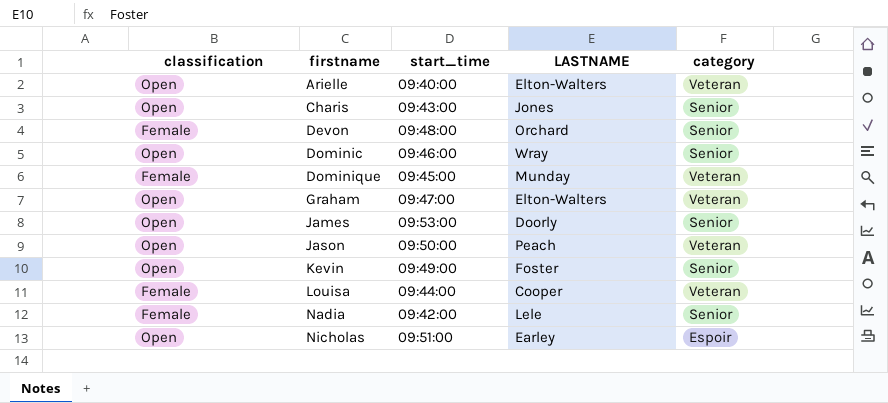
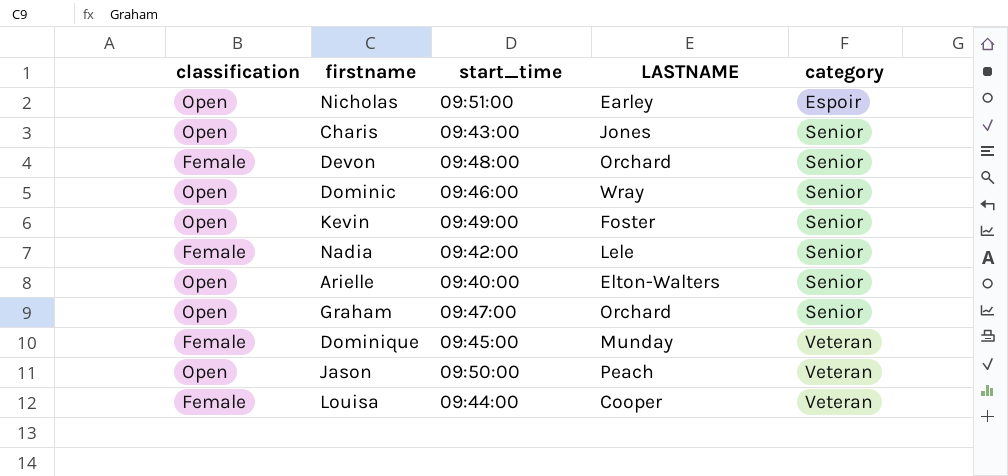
row order: firstname ascending -> category ascending
row James: Open | 09:53:00 | Doorly | Senior -> none
Arielle | category: Veteran -> Senior
Graham | LASTNAME: Elton-Walters -> Orchard
Graham | category: Veteran -> Senior

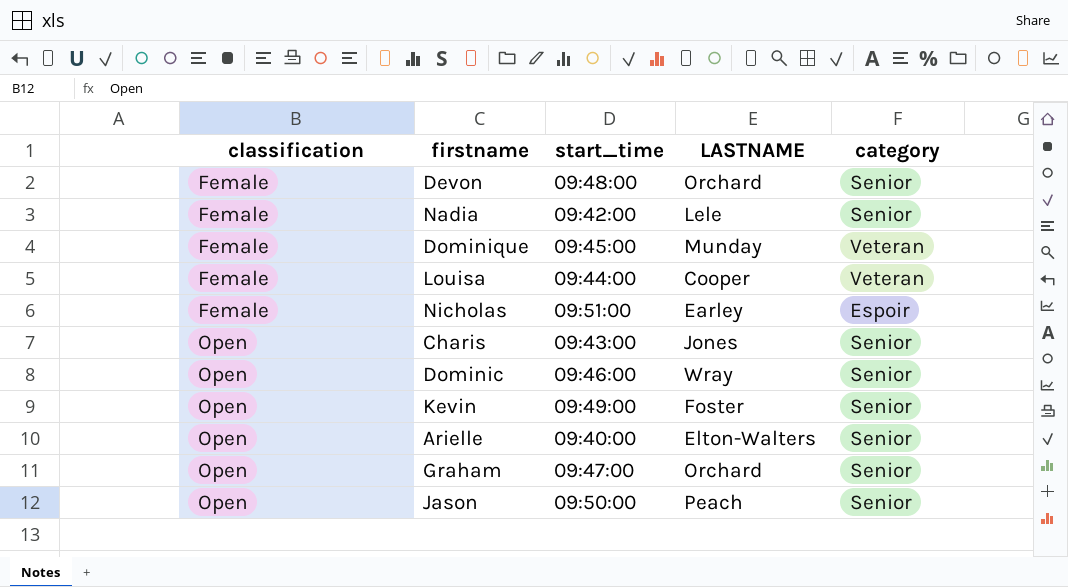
row order: category ascending -> classification ascending
Nicholas | classification: Open -> Female
Jason | category: Veteran -> Senior

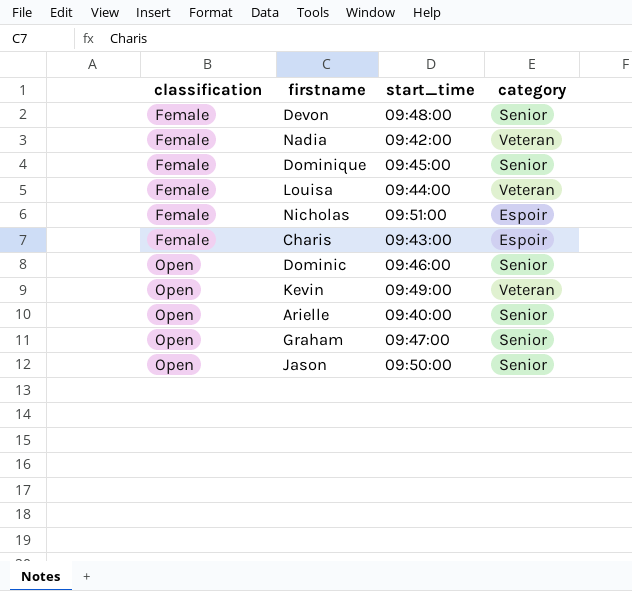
column LASTNAME | position: 4 -> none
Nadia | category: Senior -> Veteran
Dominique | category: Veteran -> Senior
Charis | classification: Open -> Female
Charis | category: Senior -> Espoir
Kevin | category: Senior -> Veteran

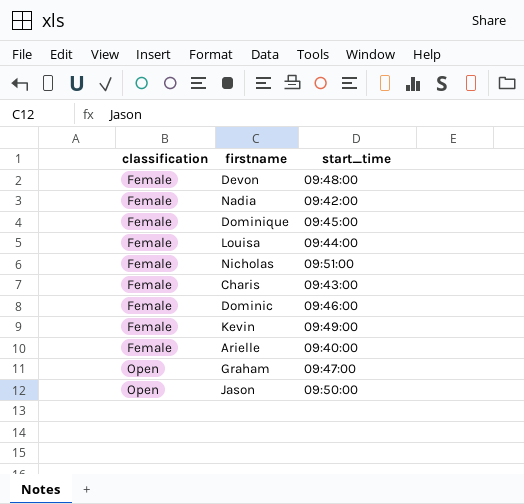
column category | position: 4 -> none
Dominic | classification: Open -> Female
Kevin | classification: Open -> Female
Arielle | classification: Open -> Female

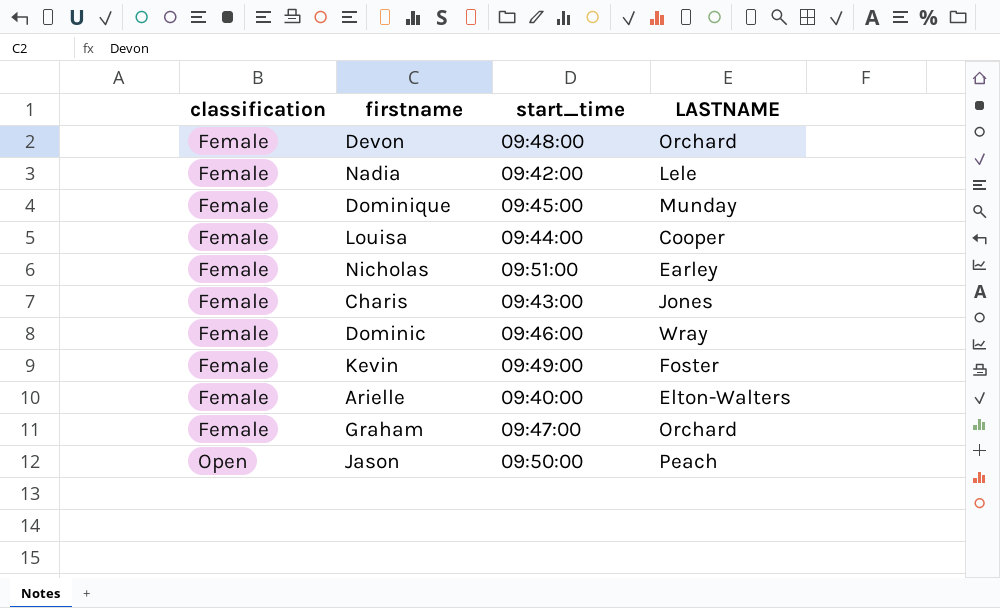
column LASTNAME | position: none -> 4
Graham | classification: Open -> Female

